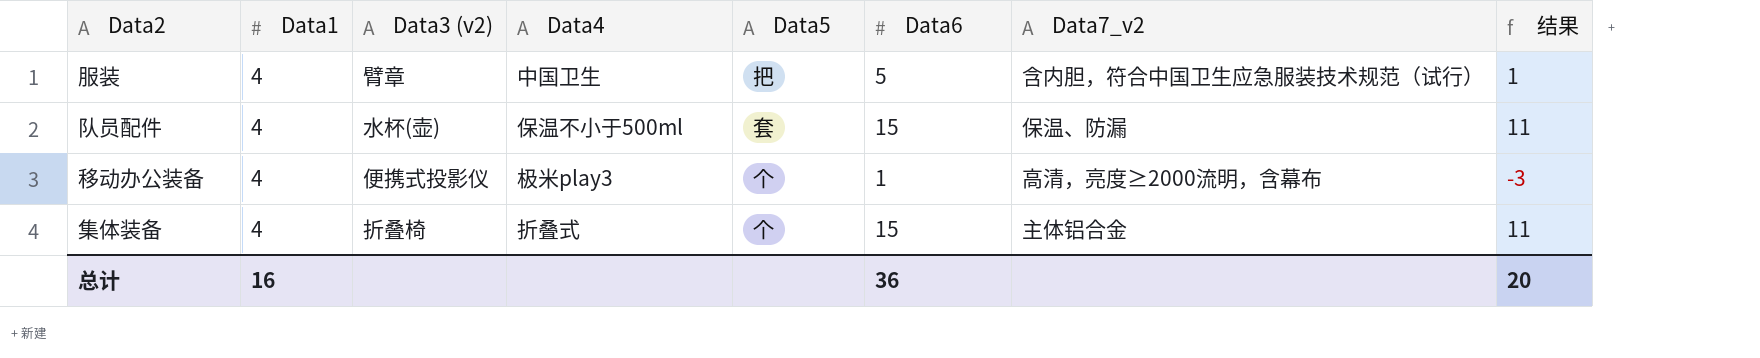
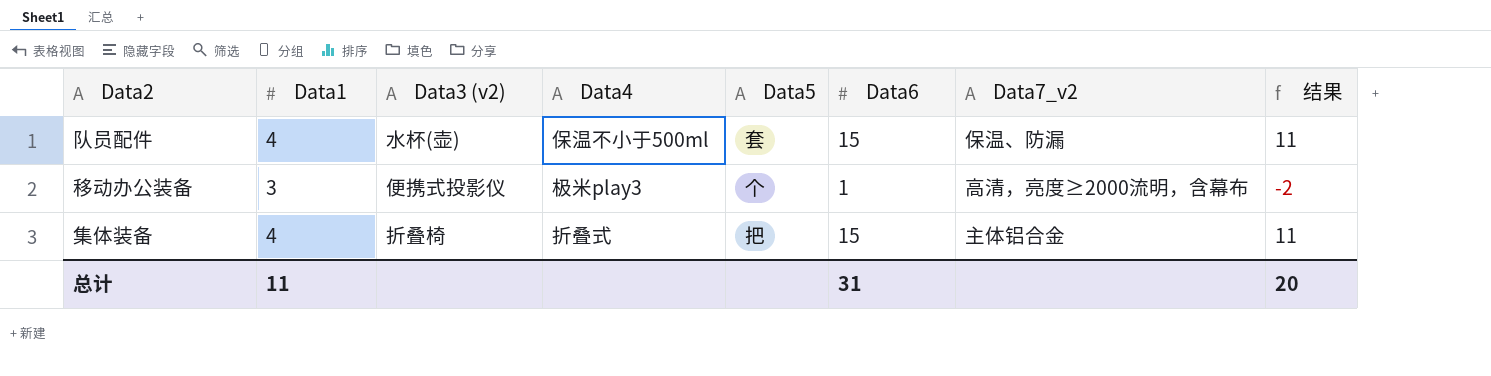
row 服装: 4 | 臂章 | 中国卫生 | 把 | 5 | 含内胆，符合中国卫生应急服装技术规范（试行） | 1 -> none
移动办公装备 | Data1: 4 -> 3
移动办公装备 | 结果: -3 -> -2
集体装备 | Data5: 个 -> 把
总计 | Data1: 16 -> 11
总计 | Data6: 36 -> 31

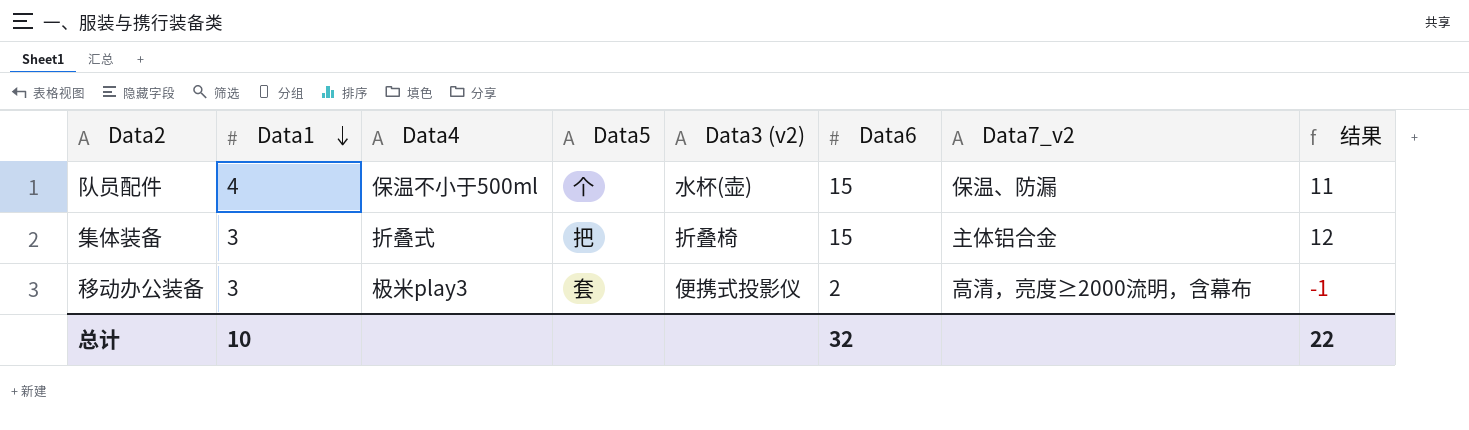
row order: none -> Data1 descending
column Data3 (v2) | position: 3 -> 5
队员配件 | Data5: 套 -> 个
集体装备 | Data1: 4 -> 3
集体装备 | 结果: 11 -> 12
移动办公装备 | Data5: 个 -> 套
移动办公装备 | Data6: 1 -> 2
移动办公装备 | 结果: -2 -> -1
总计 | Data1: 11 -> 10
总计 | Data6: 31 -> 32
总计 | 结果: 20 -> 22

